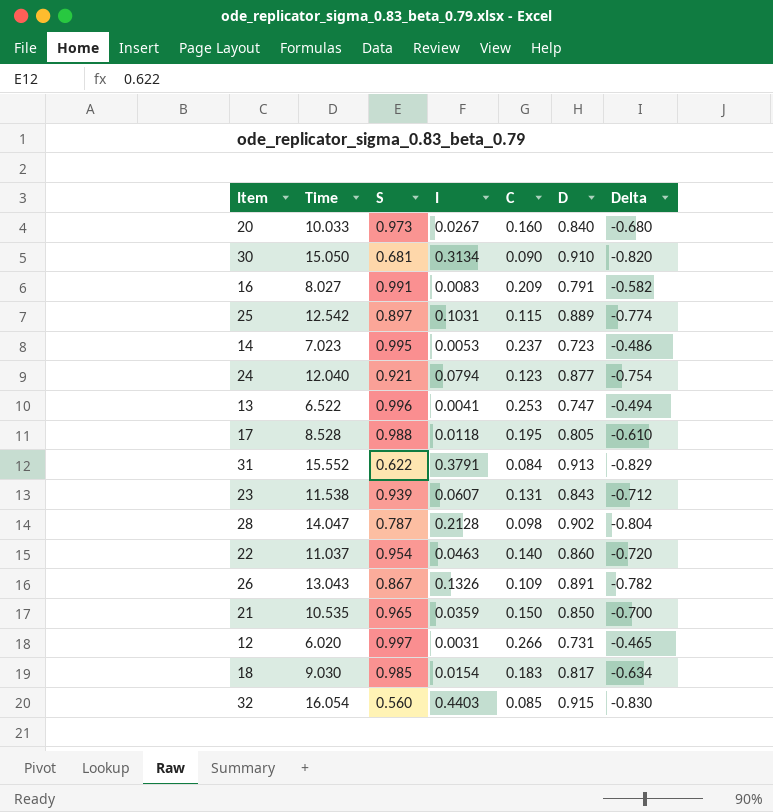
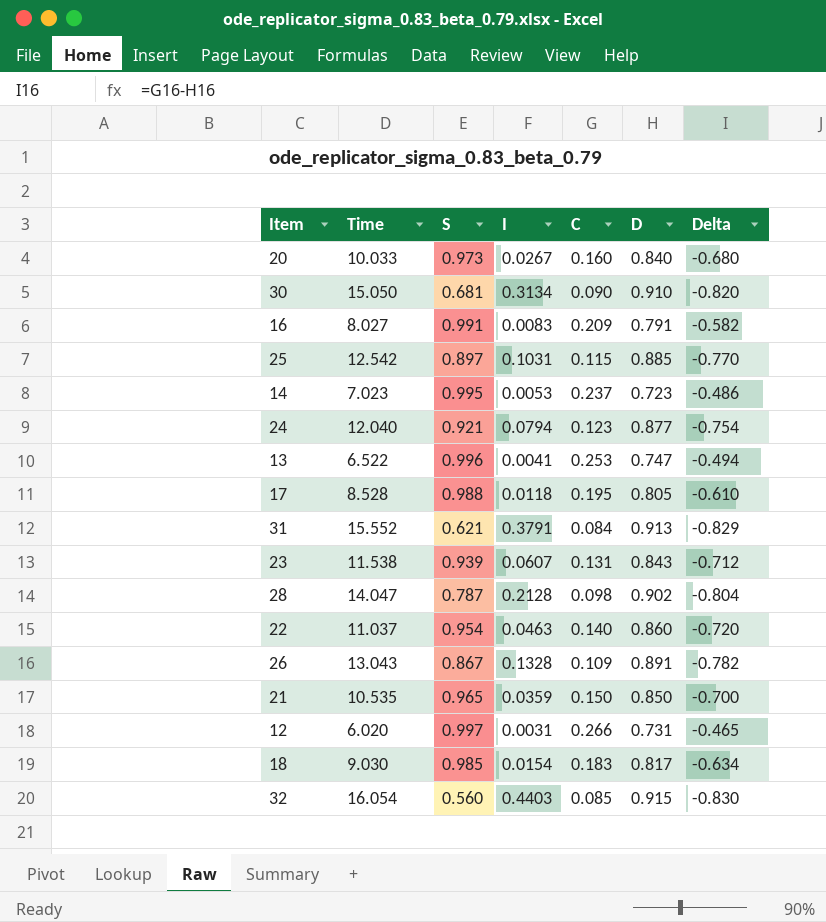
25 | D: 0.889 -> 0.885
25 | Delta: -0.774 -> -0.770
31 | S: 0.622 -> 0.621
26 | I: 0.1326 -> 0.1328

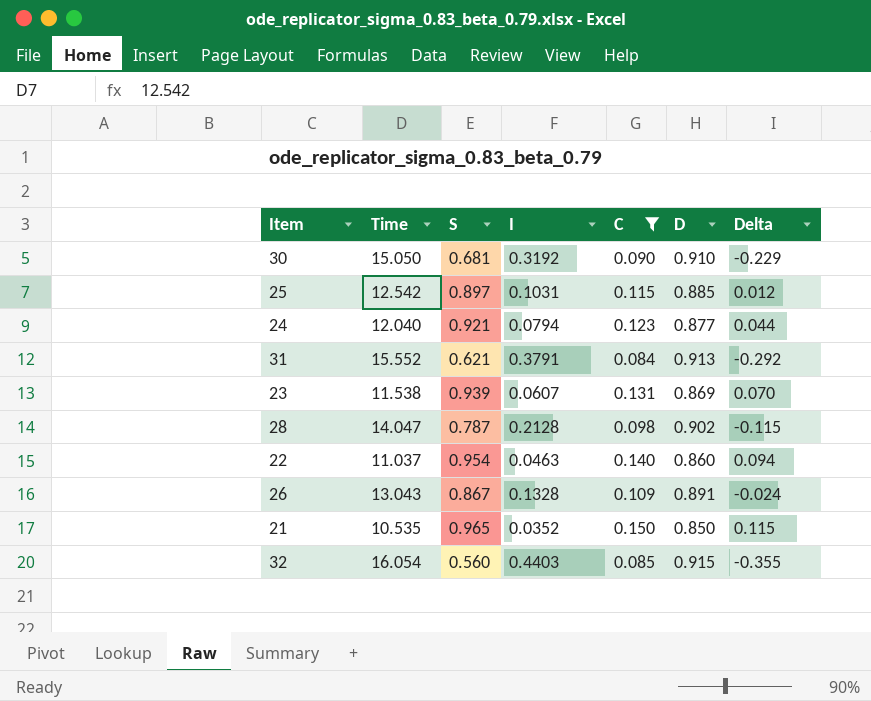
filter: none -> C <= 0.150
column Delta | formula: [C] - [D] -> [S] - [D]
30 | I: 0.3134 -> 0.3192
23 | D: 0.843 -> 0.869
21 | I: 0.0359 -> 0.0352

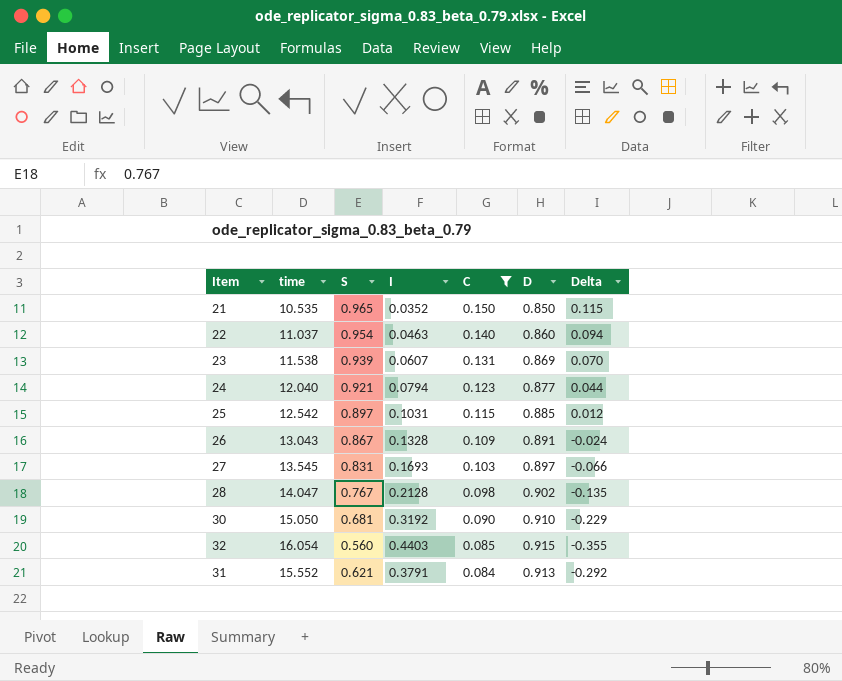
row order: none -> C descending
column name: Time -> time
row 27: none -> 13.545 | 0.831 | 0.1693 | 0.103 | 0.897 | -0.066
28 | S: 0.787 -> 0.767
28 | Delta: -0.115 -> -0.135

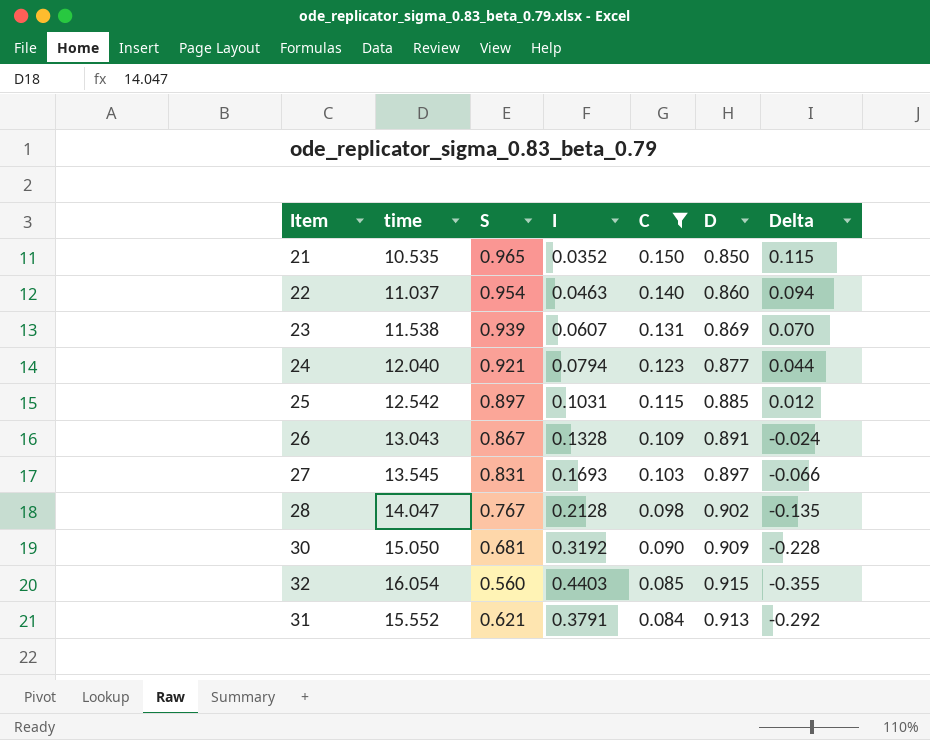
30 | D: 0.910 -> 0.909
30 | Delta: -0.229 -> -0.228

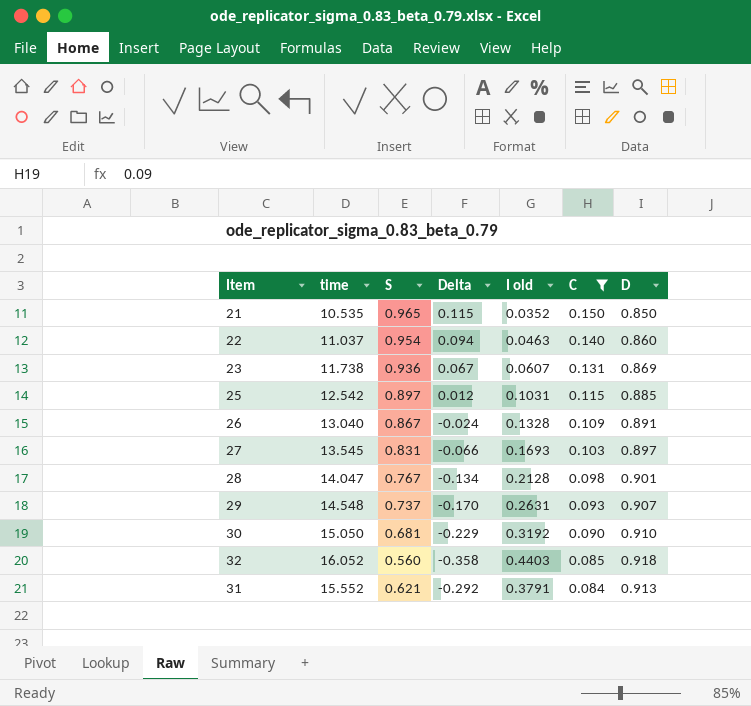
column Delta | position: 7 -> 4
column name: I -> I old
row 24: 12.040 | 0.921 | 0.0794 | 0.123 | 0.877 | 0.044 -> none
23 | time: 11.538 -> 11.738
23 | S: 0.939 -> 0.936
23 | Delta: 0.070 -> 0.067
26 | time: 13.043 -> 13.040
28 | Delta: -0.135 -> -0.134
28 | D: 0.902 -> 0.901
row 29: none -> 14.548 | 0.737 | -0.170 | 0.2631 | 0.093 | 0.907
30 | Delta: -0.228 -> -0.229
30 | D: 0.909 -> 0.910
32 | time: 16.054 -> 16.052
32 | Delta: -0.355 -> -0.358
32 | D: 0.915 -> 0.918

